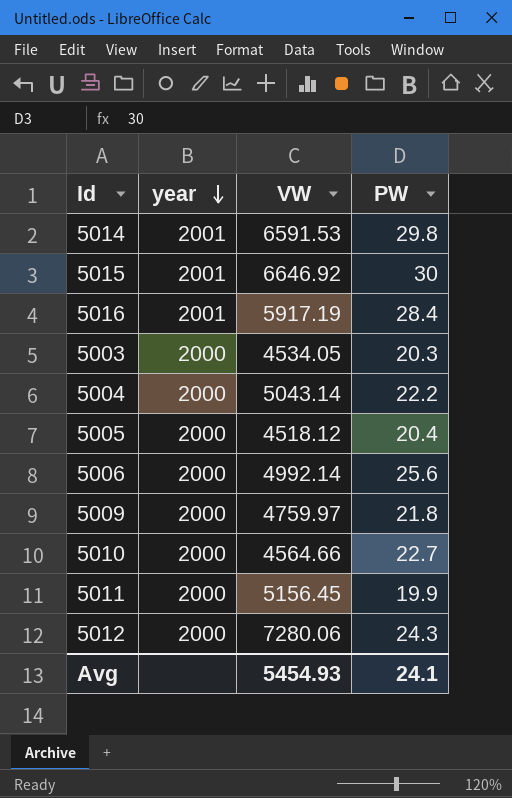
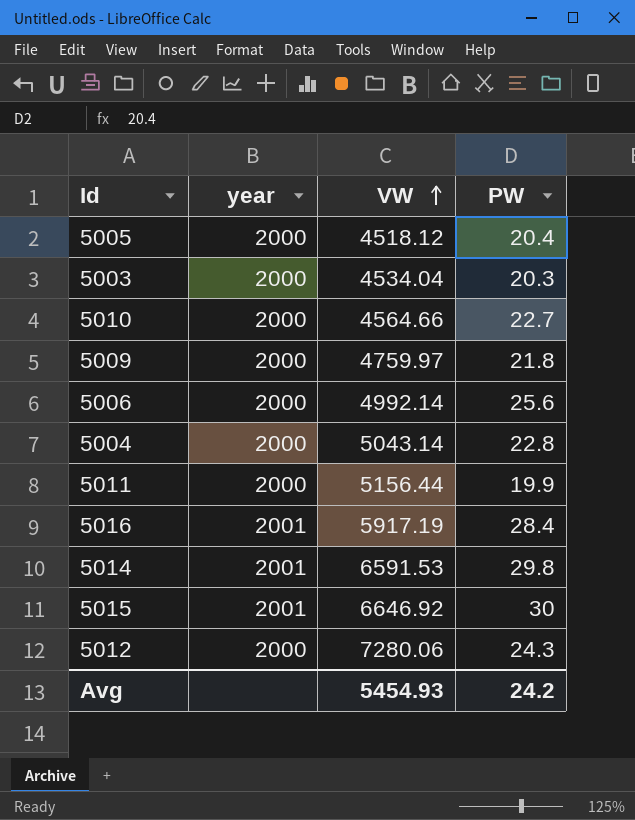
row order: year descending -> VW ascending
5003 | VW: 4534.05 -> 4534.04
5004 | PW: 22.2 -> 22.8
5011 | VW: 5156.45 -> 5156.44
Avg | PW: 24.1 -> 24.2

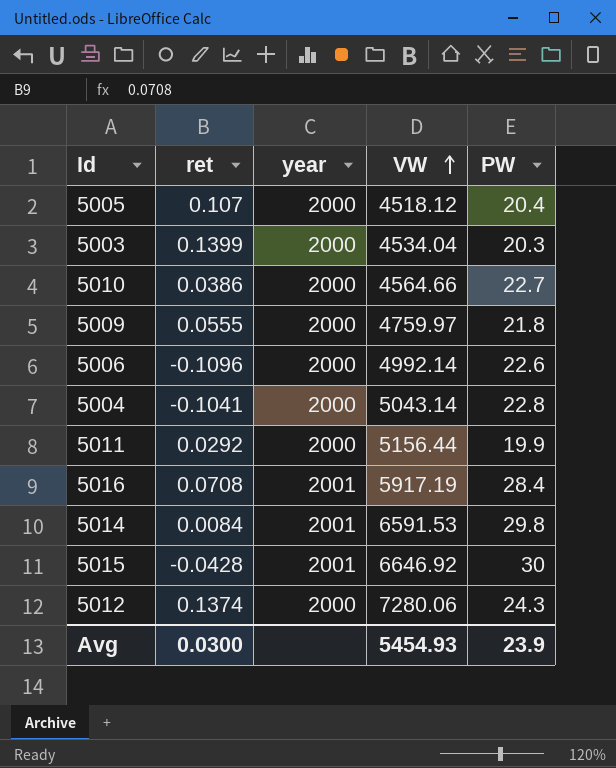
column ret | position: none -> 2
5006 | PW: 25.6 -> 22.6
Avg | PW: 24.2 -> 23.9

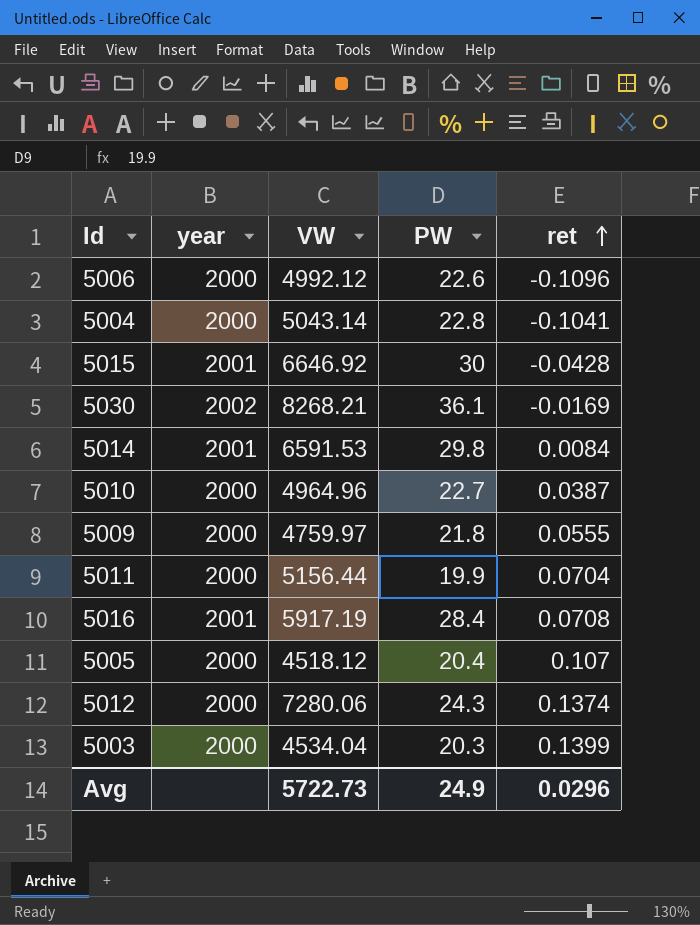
row order: VW ascending -> ret ascending
column ret | position: 2 -> 5
5006 | VW: 4992.14 -> 4992.12
row 5030: none -> 2002 | 8268.21 | 36.1 | -0.0169
5010 | VW: 4564.66 -> 4964.96
5010 | ret: 0.0386 -> 0.0387
5011 | ret: 0.0292 -> 0.0704
Avg | VW: 5454.93 -> 5722.73
Avg | PW: 23.9 -> 24.9
Avg | ret: 0.0300 -> 0.0296

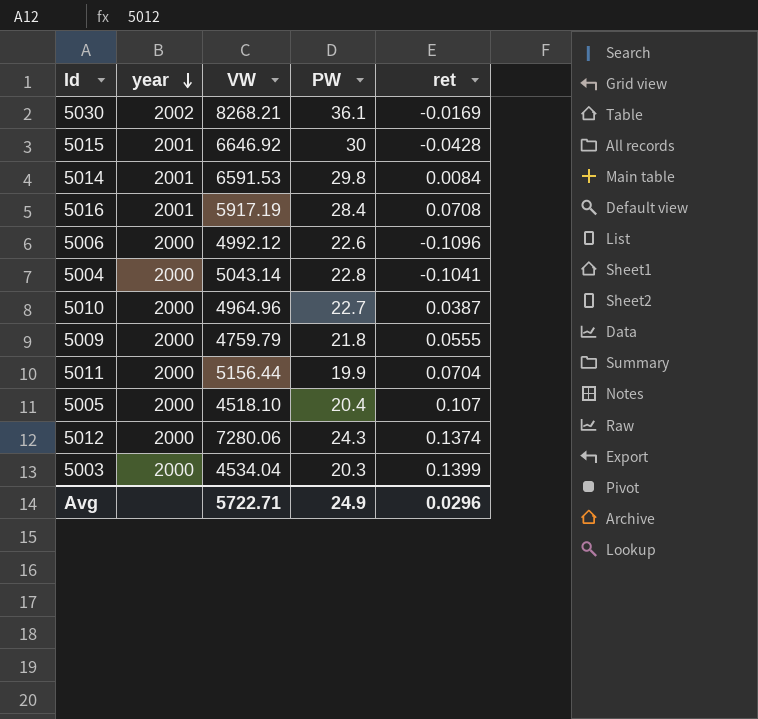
row order: ret ascending -> year descending
5009 | VW: 4759.97 -> 4759.79
5005 | VW: 4518.12 -> 4518.10
Avg | VW: 5722.73 -> 5722.71

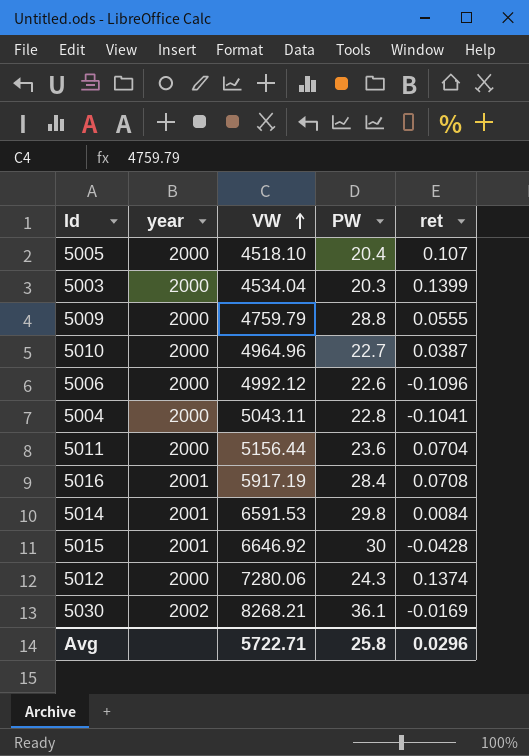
row order: year descending -> VW ascending
5009 | PW: 21.8 -> 28.8
5004 | VW: 5043.14 -> 5043.11
5011 | PW: 19.9 -> 23.6
Avg | PW: 24.9 -> 25.8

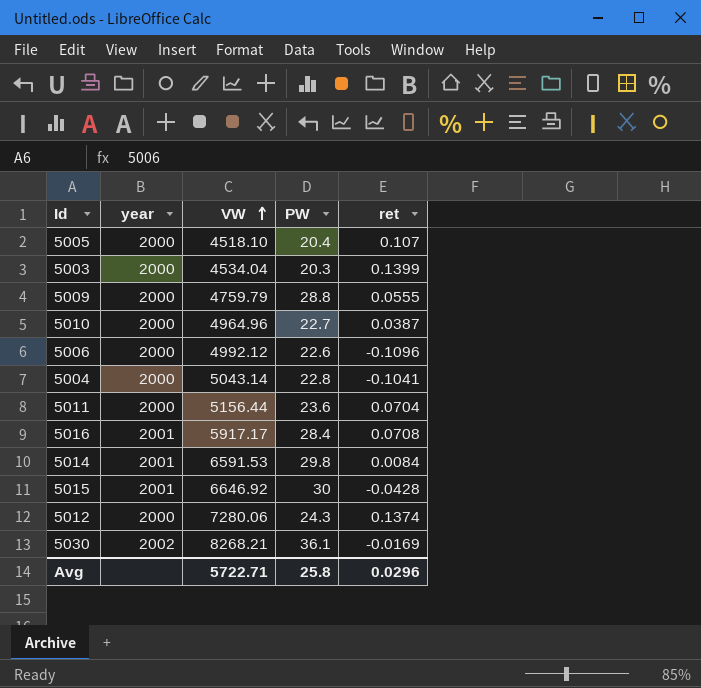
5004 | VW: 5043.11 -> 5043.14
5016 | VW: 5917.19 -> 5917.17

